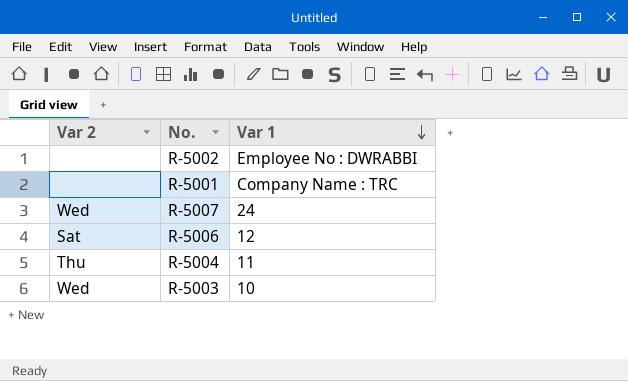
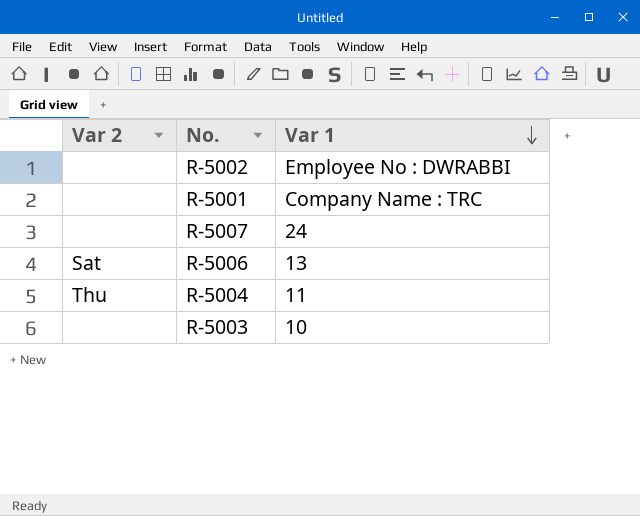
R-5007 | Var 2: Wed -> none
R-5006 | Var 1: 12 -> 13
R-5003 | Var 2: Wed -> none

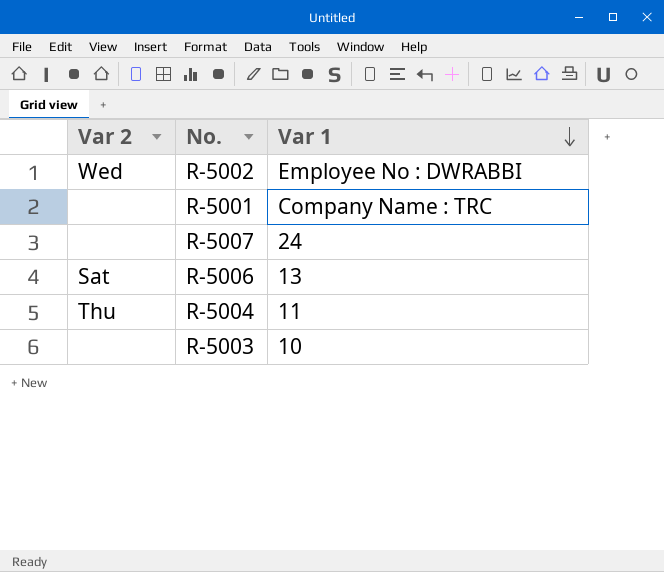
R-5002 | Var 2: none -> Wed

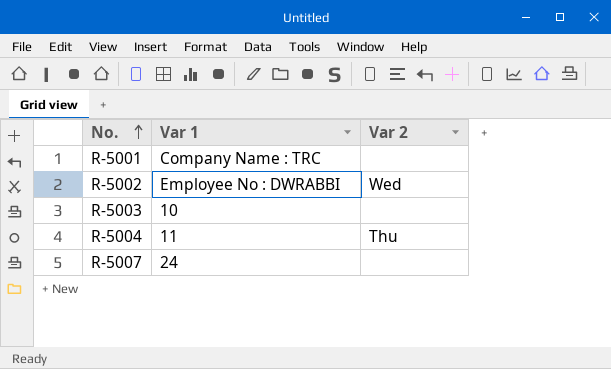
row order: Var 1 descending -> No. ascending
column Var 2 | position: 1 -> 3
row R-5006: Sat | 13 -> none

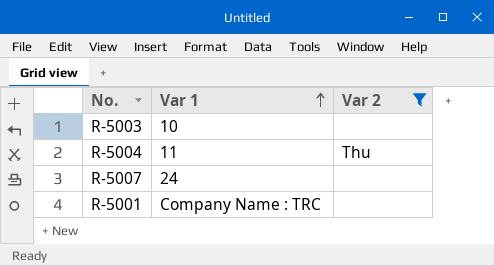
filter: none -> Var 2 != Wed
row order: No. ascending -> Var 1 ascending

